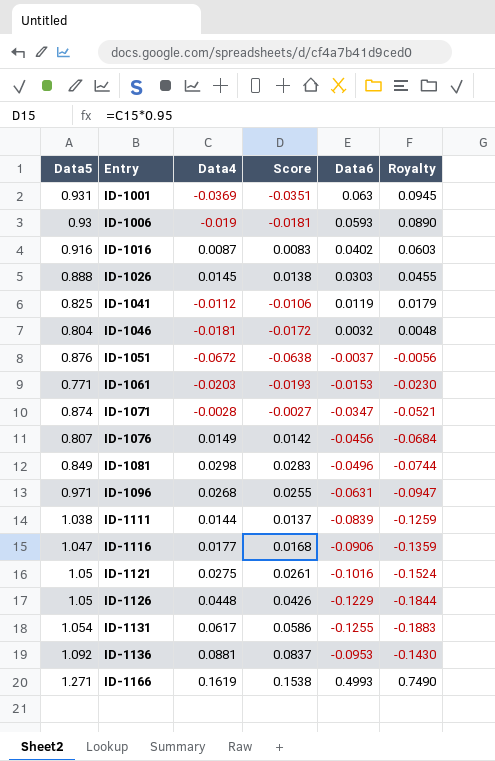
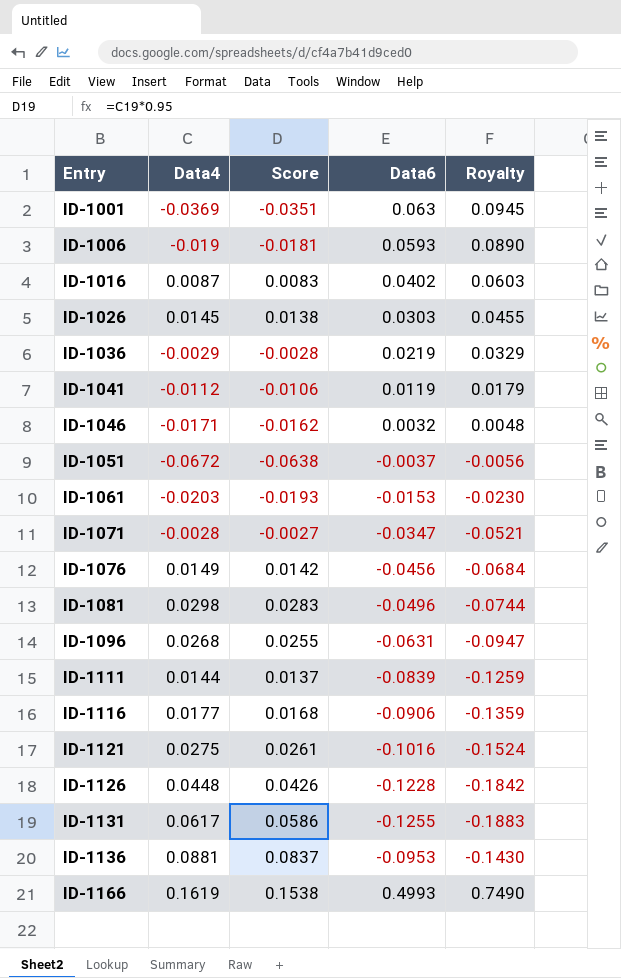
column Data5 | position: 1 -> none
row ID-1036: none -> -0.0029 | -0.0028 | 0.0219 | 0.0329
ID-1046 | Data4: -0.0181 -> -0.0171
ID-1046 | Score: -0.0172 -> -0.0162
ID-1126 | Data6: -0.1229 -> -0.1228
ID-1126 | Royalty: -0.1844 -> -0.1842

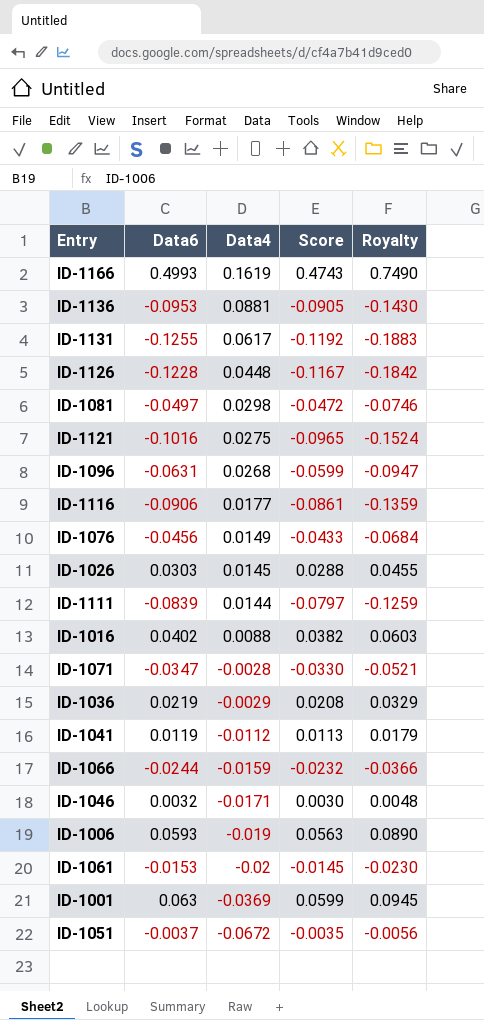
row order: Entry ascending -> Data4 descending
column Data6 | position: 4 -> 2
column Score | formula: [Data4] * 0.95 -> [Data6] * 0.95
ID-1081 | Data6: -0.0496 -> -0.0497
ID-1081 | Royalty: -0.0744 -> -0.0746
ID-1016 | Data4: 0.0087 -> 0.0088
row ID-1066: none -> -0.0244 | -0.0159 | -0.0232 | -0.0366
ID-1061 | Data4: -0.0203 -> -0.02

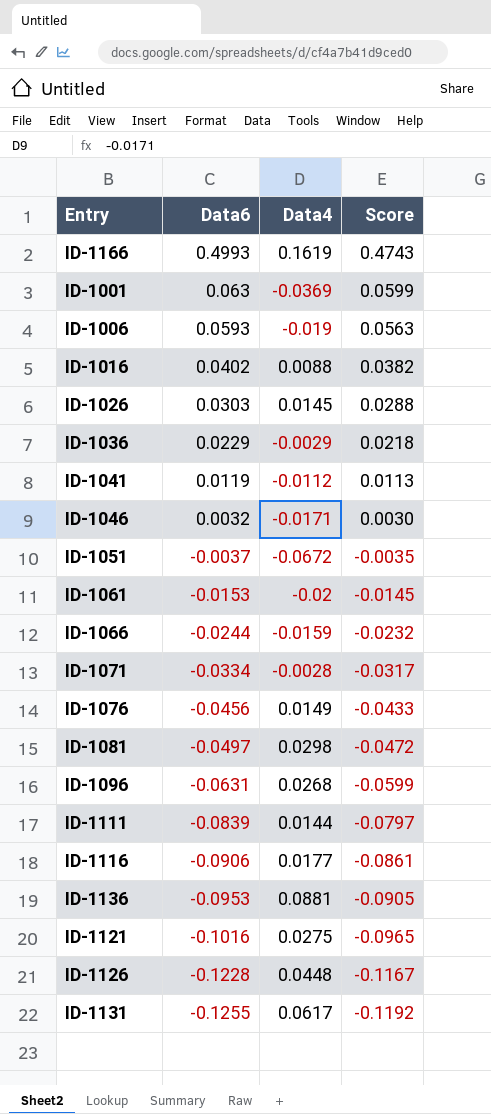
row order: Data4 descending -> Data6 descending
column Royalty | formula: [Data6] * 1.5 -> none
ID-1036 | Data6: 0.0219 -> 0.0229
ID-1036 | Score: 0.0208 -> 0.0218
ID-1071 | Data6: -0.0347 -> -0.0334
ID-1071 | Score: -0.0330 -> -0.0317

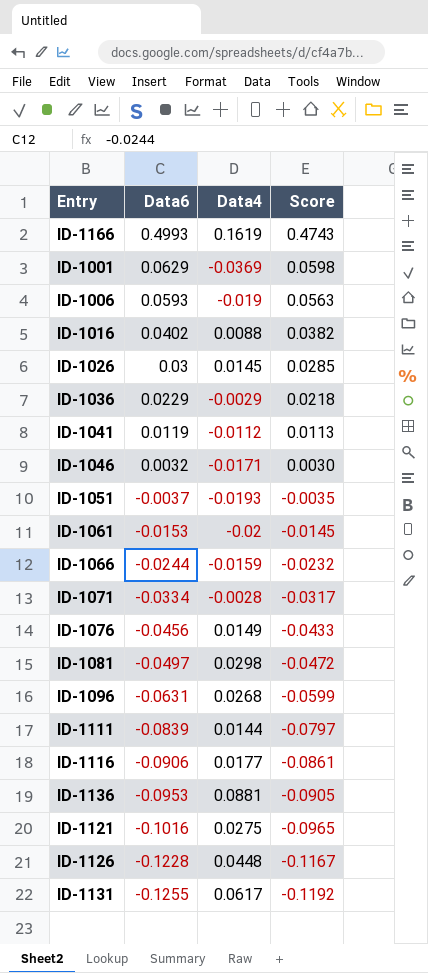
ID-1001 | Data6: 0.063 -> 0.0629
ID-1001 | Score: 0.0599 -> 0.0598
ID-1026 | Data6: 0.0303 -> 0.03
ID-1026 | Score: 0.0288 -> 0.0285
ID-1051 | Data4: -0.0672 -> -0.0193

